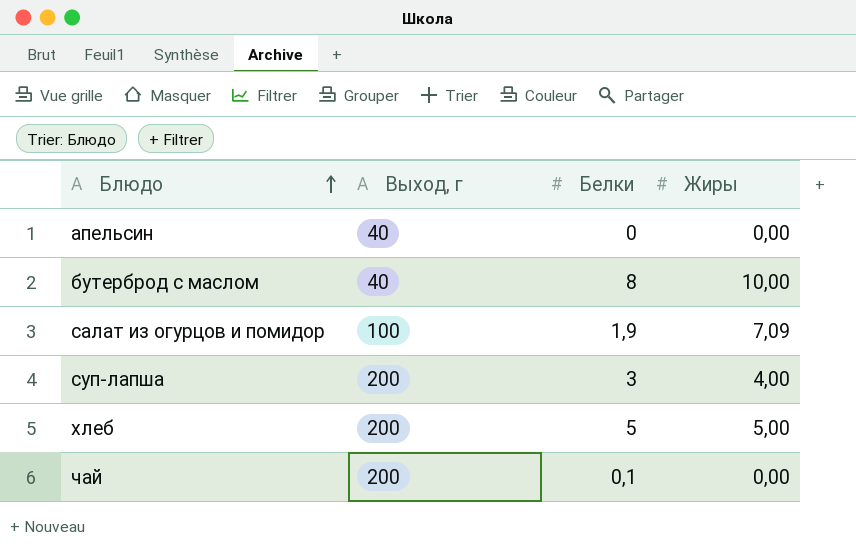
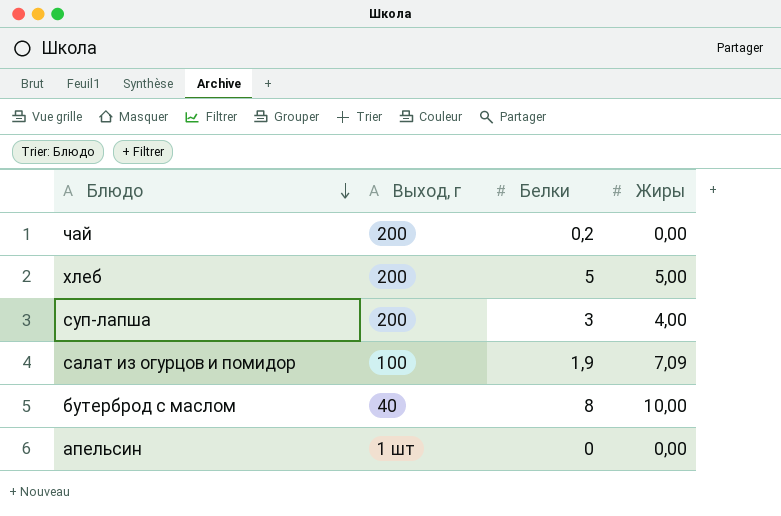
row order: Блюдо ascending -> Блюдо descending
чай | Белки: 0,1 -> 0,2
апельсин | Выход, г: 40 -> 1 шт

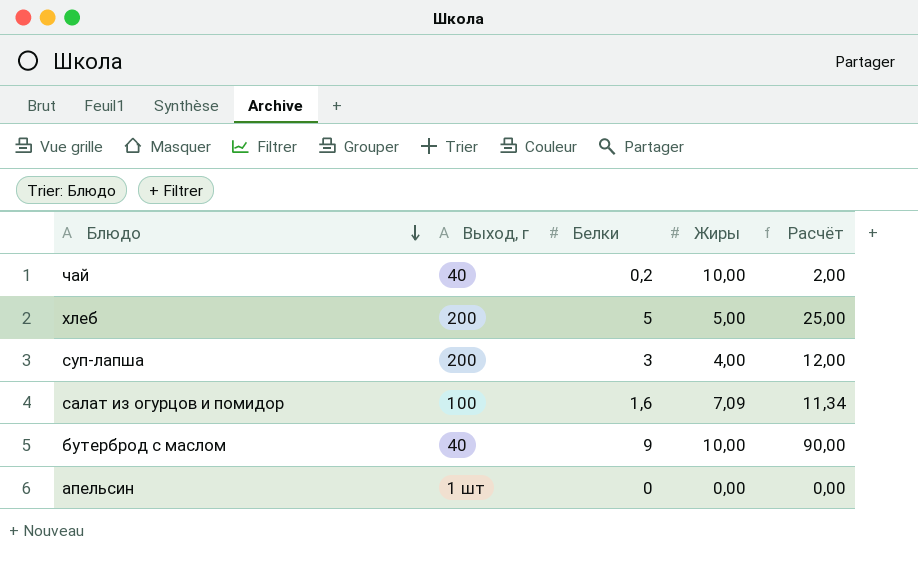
column Расчёт | formula: none -> [Белки] * [Жиры]
чай | Выход, г: 200 -> 40
чай | Жиры: 0,00 -> 10,00
салат из огурцов и помидор | Белки: 1,9 -> 1,6
бутерброд с маслом | Белки: 8 -> 9

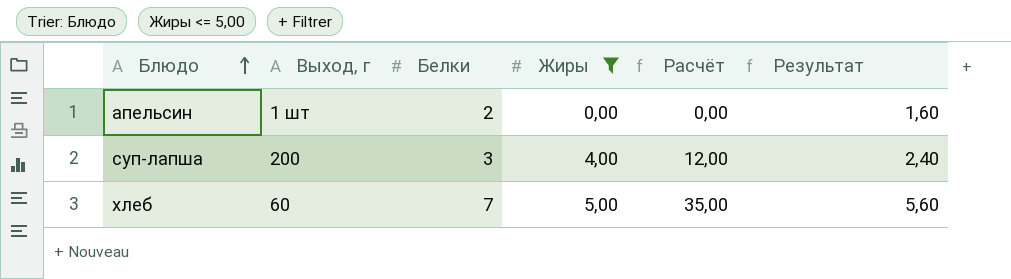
filter: none -> Жиры <= 5,00
row order: Блюдо descending -> Блюдо ascending
column Результат | formula: none -> [Белки] * 0,8
апельсин | Белки: 0 -> 2
хлеб | Выход, г: 200 -> 60
хлеб | Белки: 5 -> 7
хлеб | Расчёт: 25,00 -> 35,00

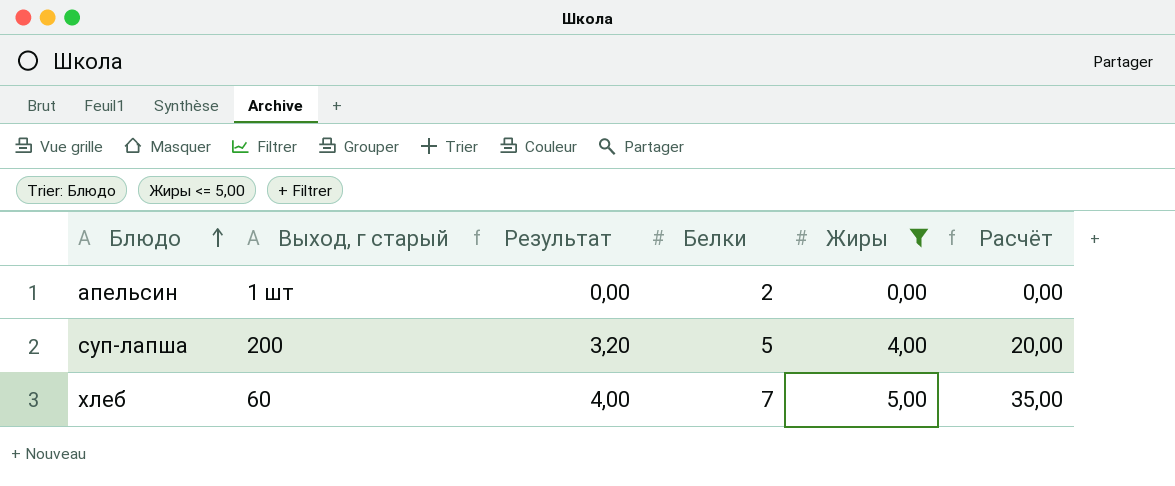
column name: Выход, г -> Выход, г старый
column Результат | formula: [Белки] * 0,8 -> [Жиры] * 0,8
column Результат | position: 6 -> 3
суп-лапша | Белки: 3 -> 5
суп-лапша | Расчёт: 12,00 -> 20,00

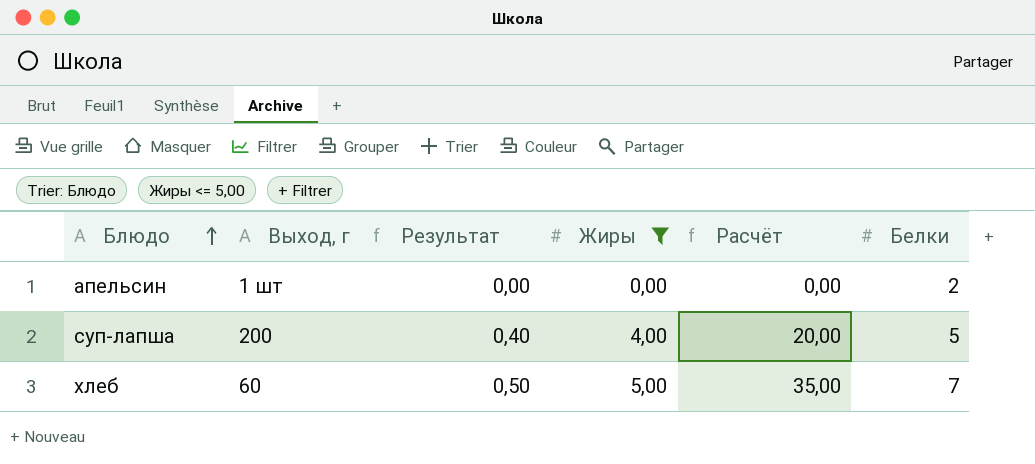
column name: Выход, г старый -> Выход, г
column Результат | formula: [Жиры] * 0,8 -> [Жиры] * 0,1
column Белки | position: 4 -> 6

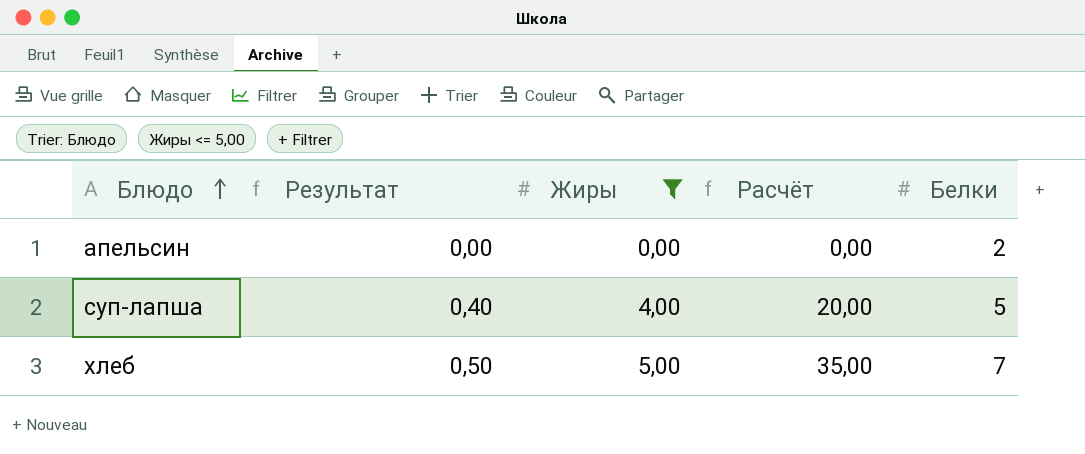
column Выход, г | position: 2 -> none

